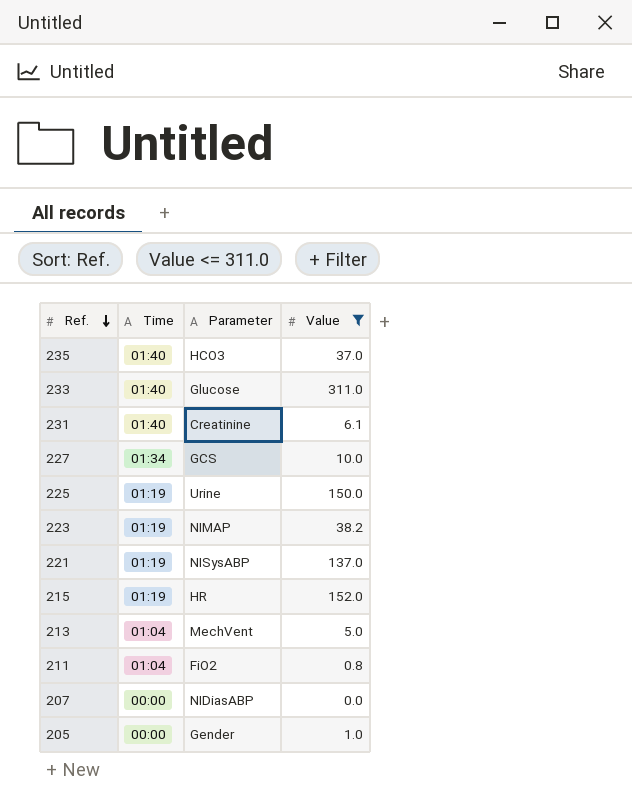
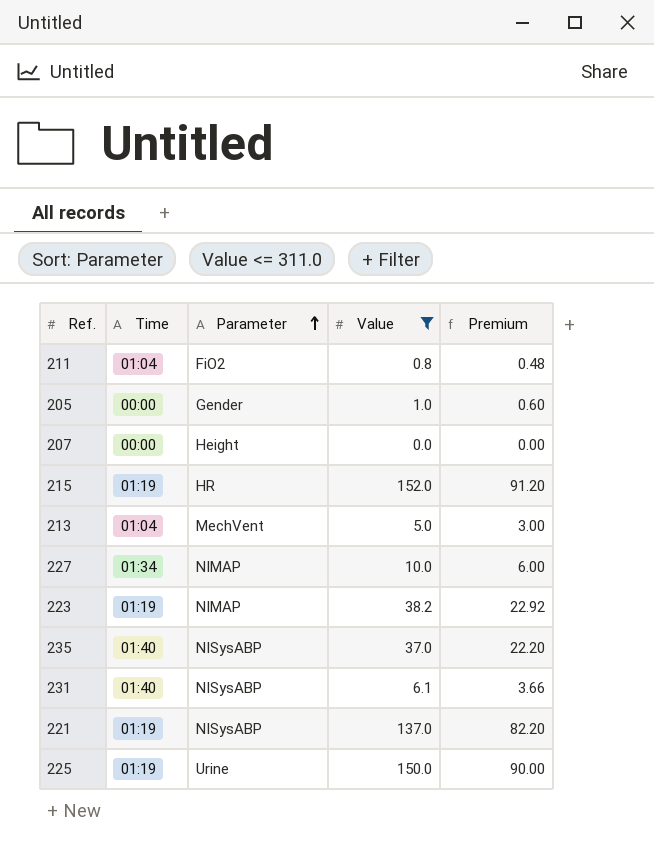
row order: Ref. descending -> Parameter ascending
column Premium | formula: none -> [Value] * 0.6
row 233: 01:40 | Glucose | 311.0 -> none
207 | Parameter: NIDiasABP -> Height
227 | Parameter: GCS -> NIMAP
235 | Parameter: HCO3 -> NISysABP
231 | Parameter: Creatinine -> NISysABP

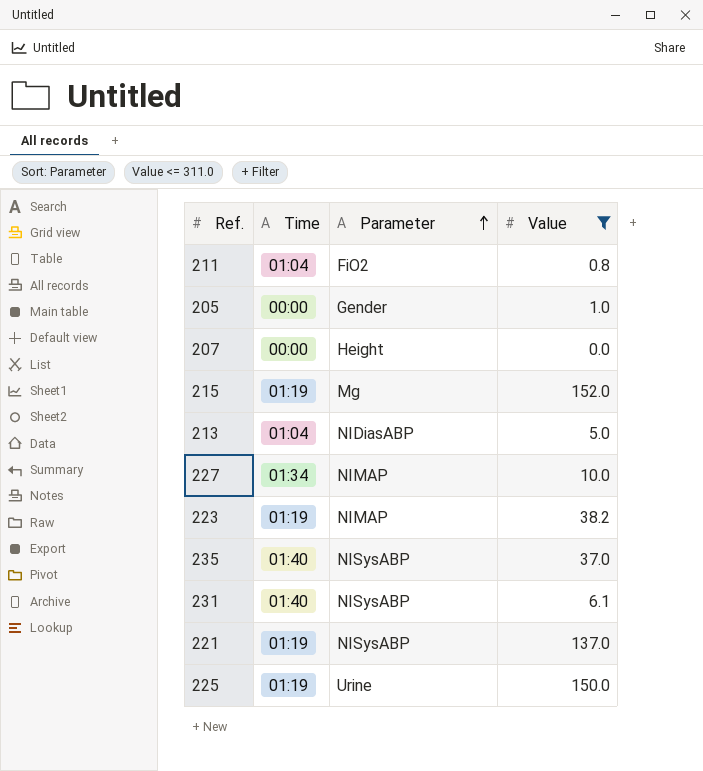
column Premium | formula: [Value] * 0.6 -> none
215 | Parameter: HR -> Mg
213 | Parameter: MechVent -> NIDiasABP

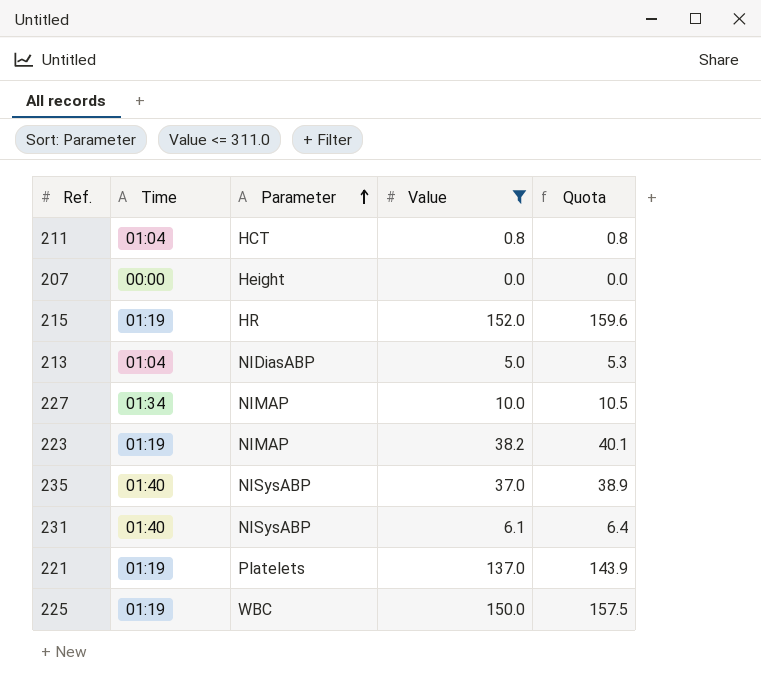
column Quota | formula: none -> [Value] * 1.05
row 205: 00:00 | Gender | 1.0 -> none
211 | Parameter: FiO2 -> HCT
215 | Parameter: Mg -> HR
221 | Parameter: NISysABP -> Platelets
225 | Parameter: Urine -> WBC

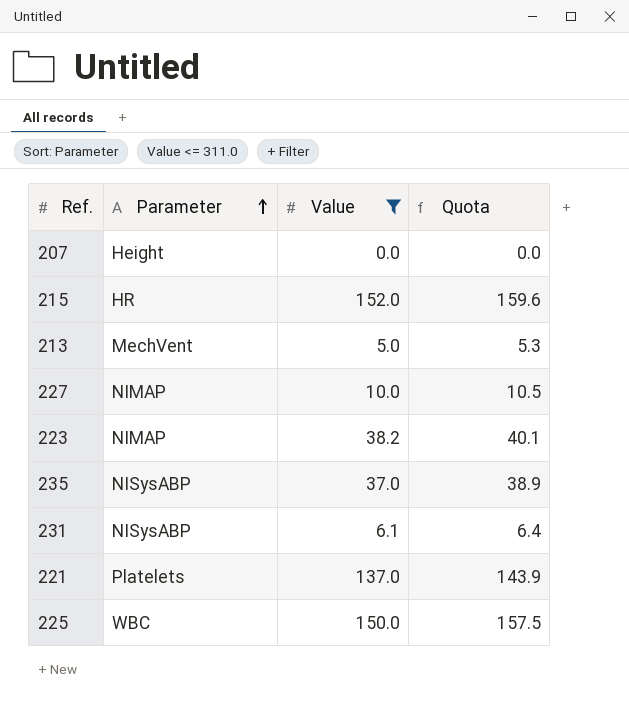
column Time | position: 2 -> none
row 211: 01:04 | HCT | 0.8 | 0.8 -> none
213 | Parameter: NIDiasABP -> MechVent

